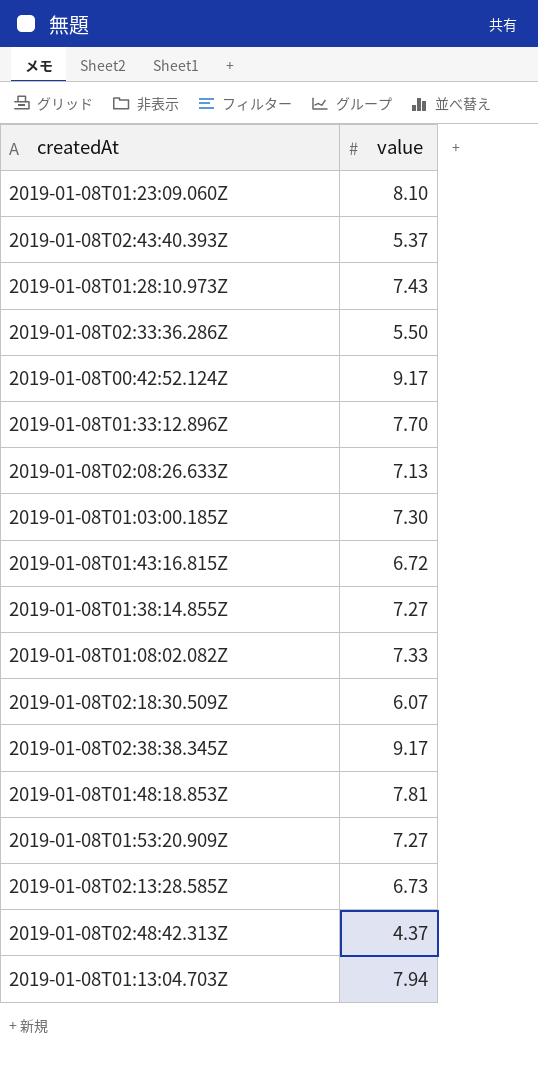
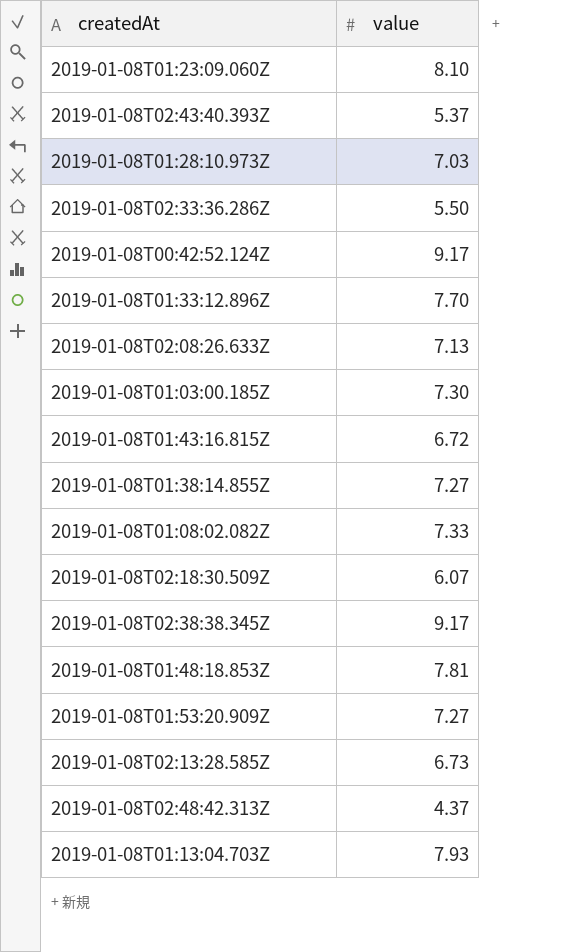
2019-01-08T01:28:10.973Z | value: 7.43 -> 7.03
2019-01-08T01:13:04.703Z | value: 7.94 -> 7.93

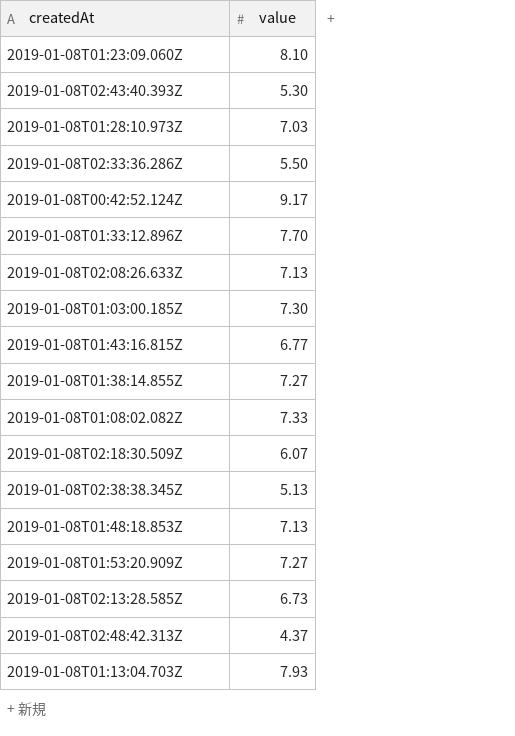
2019-01-08T02:43:40.393Z | value: 5.37 -> 5.30
2019-01-08T01:43:16.815Z | value: 6.72 -> 6.77
2019-01-08T02:38:38.345Z | value: 9.17 -> 5.13
2019-01-08T01:48:18.853Z | value: 7.81 -> 7.13

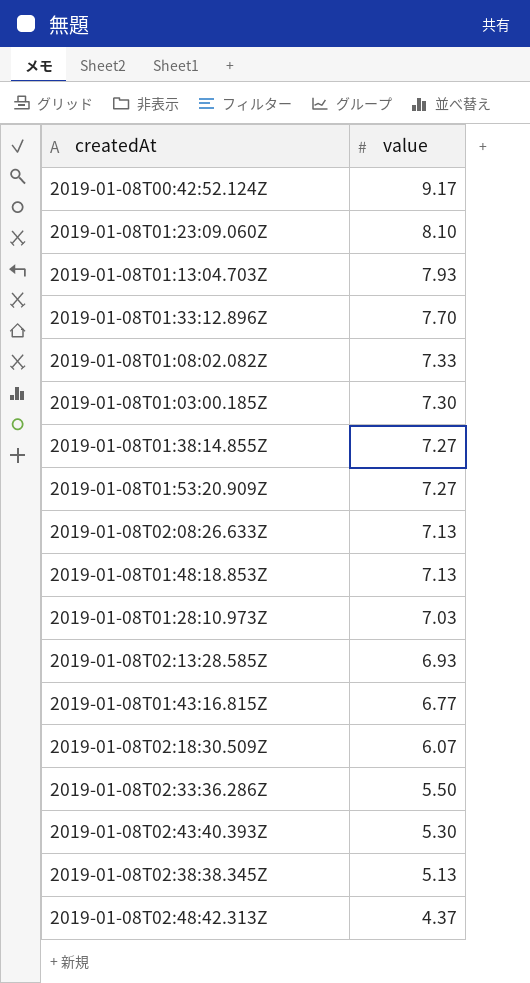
row order: none -> value descending
2019-01-08T02:13:28.585Z | value: 6.73 -> 6.93

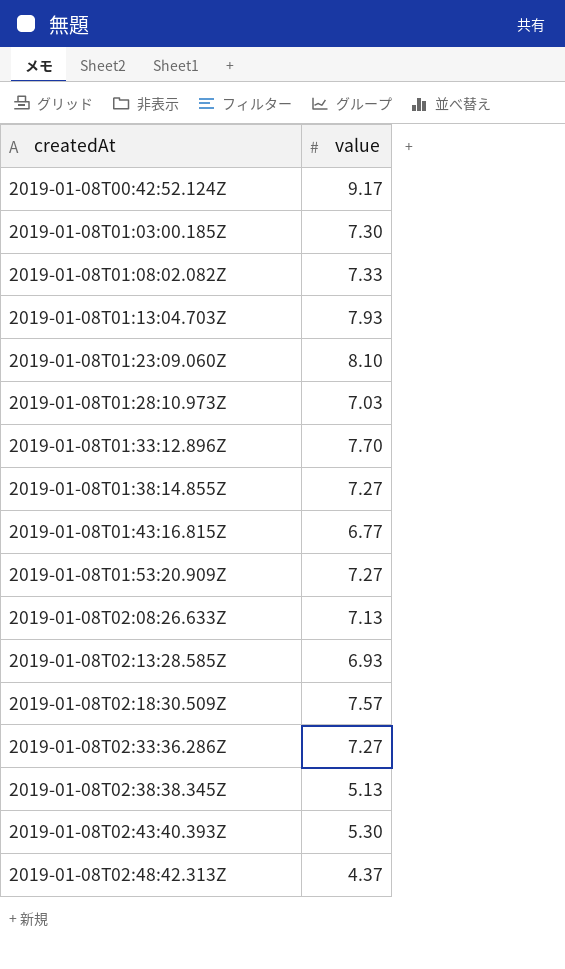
row order: value descending -> createdAt ascending
row 2019-01-08T01:48:18.853Z: 7.13 -> none
2019-01-08T02:18:30.509Z | value: 6.07 -> 7.57
2019-01-08T02:33:36.286Z | value: 5.50 -> 7.27

